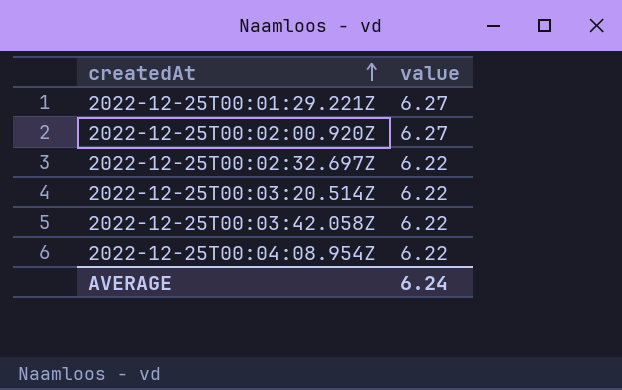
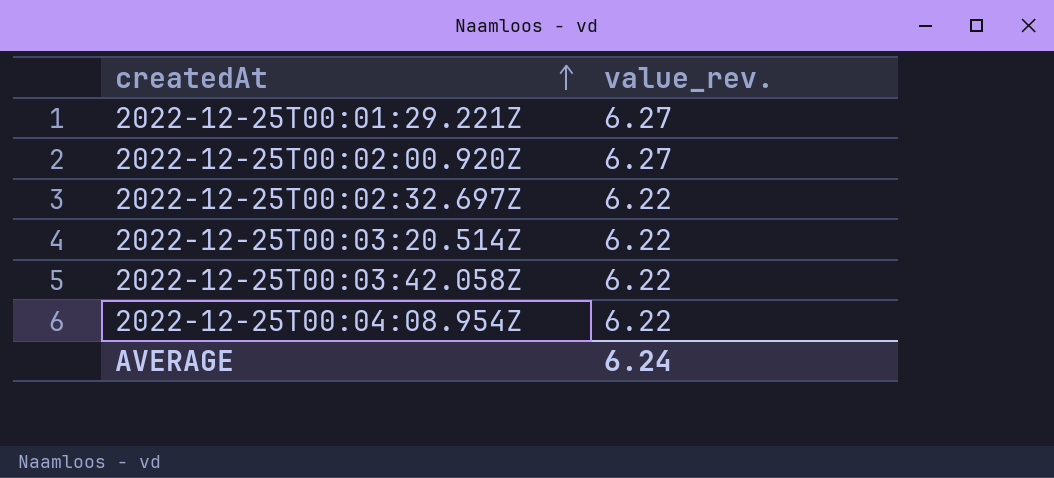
column name: value -> value_rev.

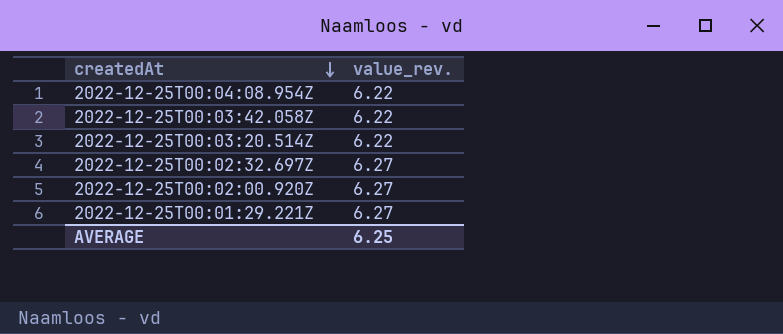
row order: createdAt ascending -> createdAt descending
2022-12-25T00:02:32.697Z | value_rev.: 6.22 -> 6.27
AVERAGE | value_rev.: 6.24 -> 6.25

